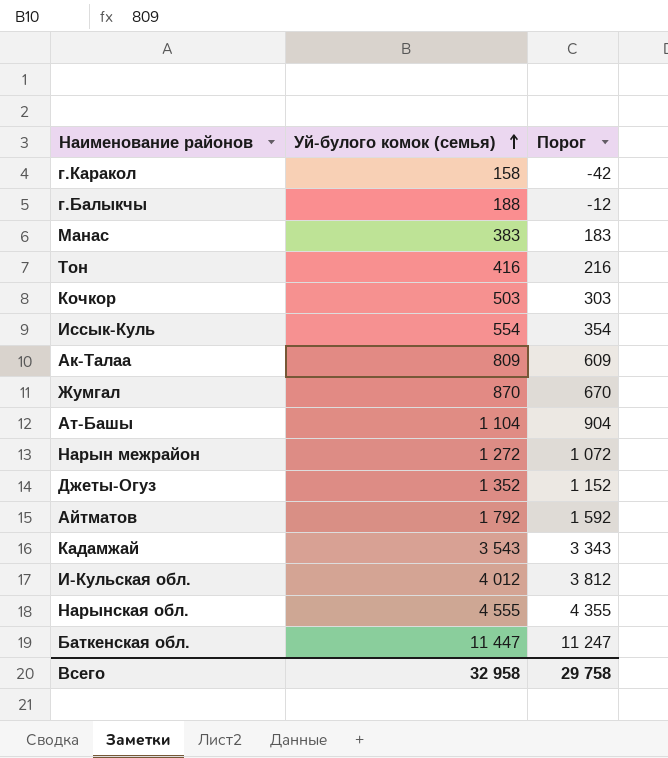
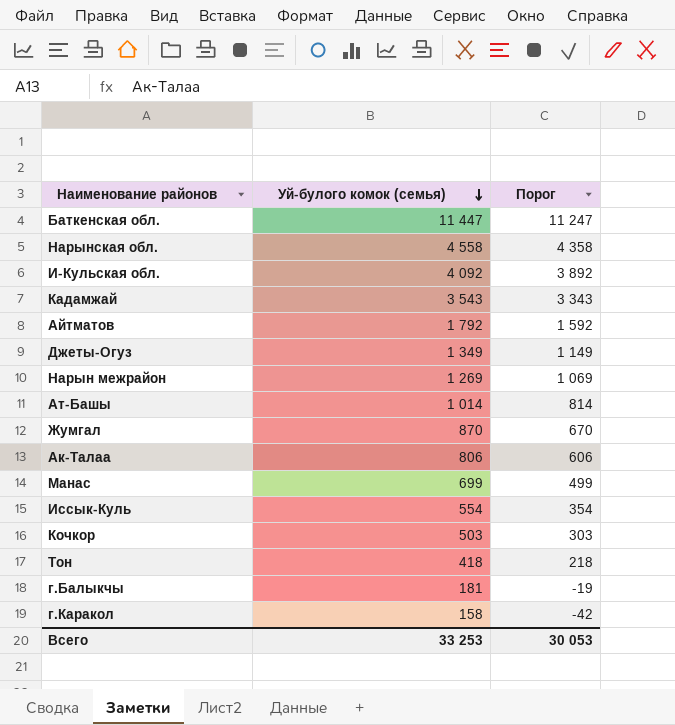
row order: Уй-булого комок (семья) ascending -> Уй-булого комок (семья) descending
Нарынская обл. | Уй-булого комок (семья): 4 555 -> 4 558
Нарынская обл. | Порог: 4 355 -> 4 358
И-Кульская обл. | Уй-булого комок (семья): 4 012 -> 4 092
И-Кульская обл. | Порог: 3 812 -> 3 892
Джеты-Огуз | Уй-булого комок (семья): 1 352 -> 1 349
Джеты-Огуз | Порог: 1 152 -> 1 149
Нарын межрайон | Уй-булого комок (семья): 1 272 -> 1 269
Нарын межрайон | Порог: 1 072 -> 1 069
Ат-Башы | Уй-булого комок (семья): 1 104 -> 1 014
Ат-Башы | Порог: 904 -> 814
Ак-Талаа | Уй-булого комок (семья): 809 -> 806
Ак-Талаа | Порог: 609 -> 606
Манас | Уй-булого комок (семья): 383 -> 699
Манас | Порог: 183 -> 499
Тон | Уй-булого комок (семья): 416 -> 418
Тон | Порог: 216 -> 218
г.Балыкчы | Уй-булого комок (семья): 188 -> 181
г.Балыкчы | Порог: -12 -> -19
Всего | Уй-булого комок (семья): 32 958 -> 33 253
Всего | Порог: 29 758 -> 30 053

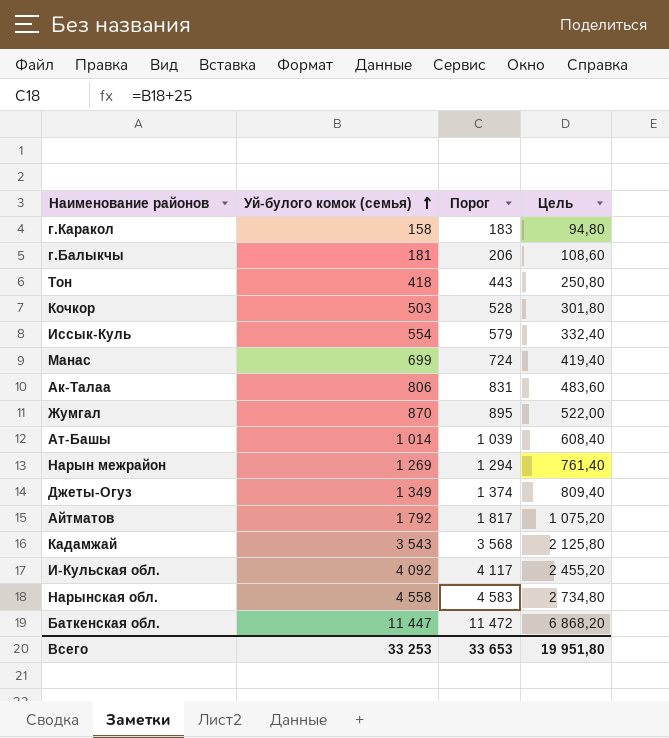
row order: Уй-булого комок (семья) descending -> Уй-булого комок (семья) ascending
column Порог | formula: [Уй-булого комок (семья)] - 200 -> [Уй-булого комок (семья)] + 25
column Цель | formula: none -> [Уй-булого комок (семья)] * 0,6
Всего | Порог: 30 053 -> 33 653

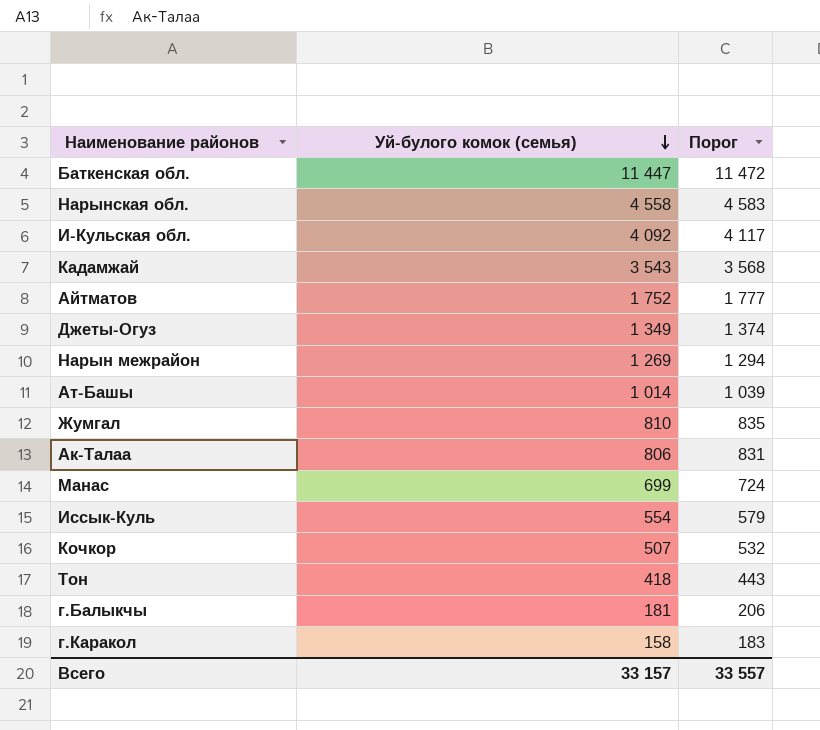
row order: Уй-булого комок (семья) ascending -> Уй-булого комок (семья) descending
column Цель | formula: [Уй-булого комок (семья)] * 0,6 -> none
Айтматов | Уй-булого комок (семья): 1 792 -> 1 752
Айтматов | Порог: 1 817 -> 1 777
Жумгал | Уй-булого комок (семья): 870 -> 810
Жумгал | Порог: 895 -> 835
Кочкор | Уй-булого комок (семья): 503 -> 507
Кочкор | Порог: 528 -> 532
Всего | Уй-булого комок (семья): 33 253 -> 33 157
Всего | Порог: 33 653 -> 33 557

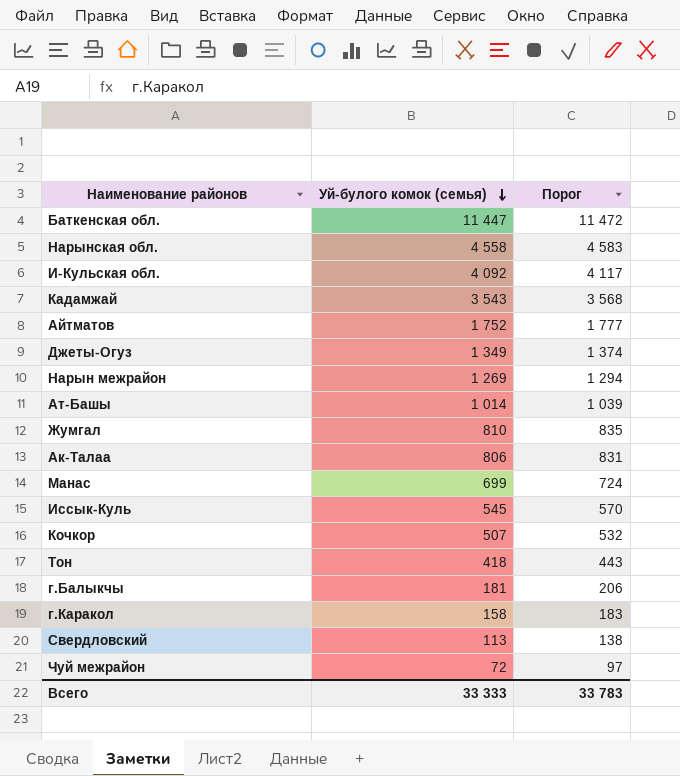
Иссык-Куль | Уй-булого комок (семья): 554 -> 545
Иссык-Куль | Порог: 579 -> 570
row Свердловский: none -> 113 | 138
row Чуй межрайон: none -> 72 | 97
Всего | Уй-булого комок (семья): 33 157 -> 33 333
Всего | Порог: 33 557 -> 33 783

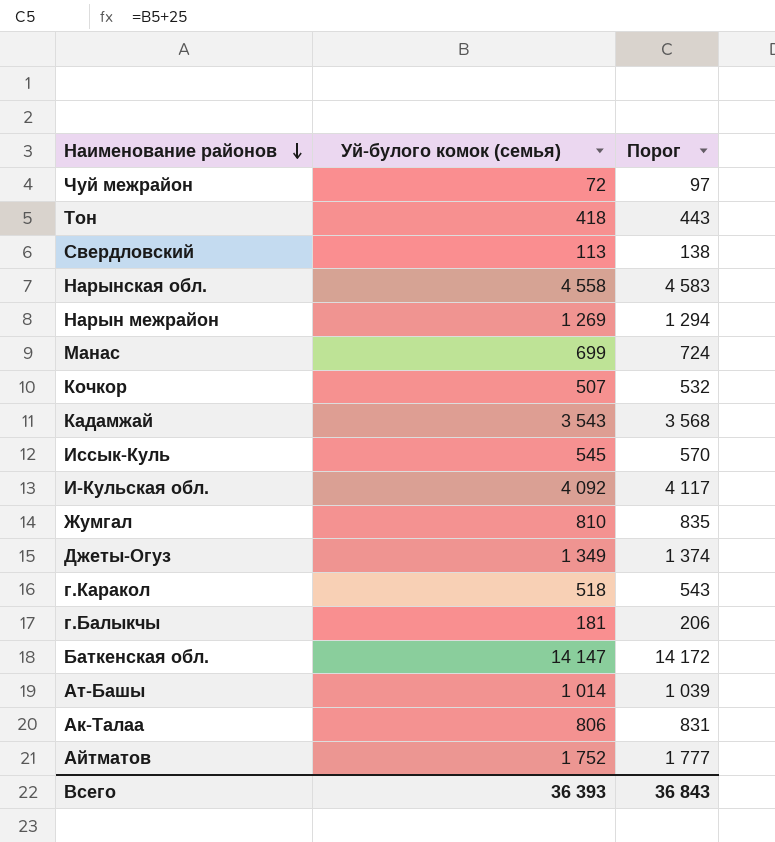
row order: Уй-булого комок (семья) descending -> Наименование районов descending
г.Каракол | Уй-булого комок (семья): 158 -> 518
г.Каракол | Порог: 183 -> 543
Баткенская обл. | Уй-булого комок (семья): 11 447 -> 14 147
Баткенская обл. | Порог: 11 472 -> 14 172
Всего | Уй-булого комок (семья): 33 333 -> 36 393
Всего | Порог: 33 783 -> 36 843

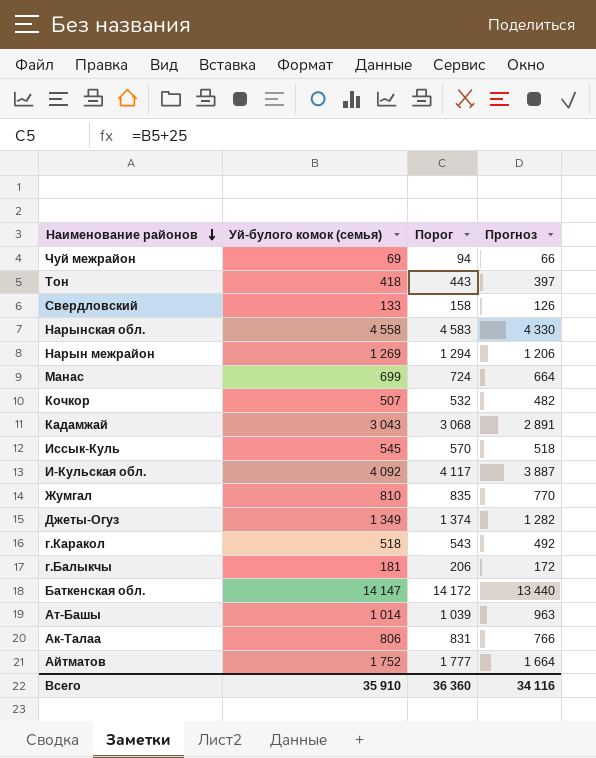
column Прогноз | formula: none -> [Уй-булого комок (семья)] * 0,95
Чуй межрайон | Уй-булого комок (семья): 72 -> 69
Чуй межрайон | Порог: 97 -> 94
Свердловский | Уй-булого комок (семья): 113 -> 133
Свердловский | Порог: 138 -> 158
Кадамжай | Уй-булого комок (семья): 3 543 -> 3 043
Кадамжай | Порог: 3 568 -> 3 068
Всего | Уй-булого комок (семья): 36 393 -> 35 910
Всего | Порог: 36 843 -> 36 360

